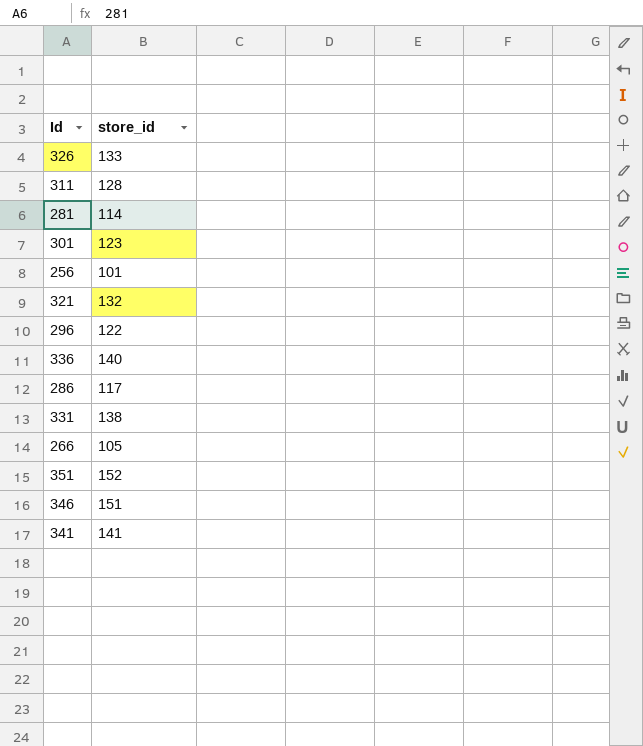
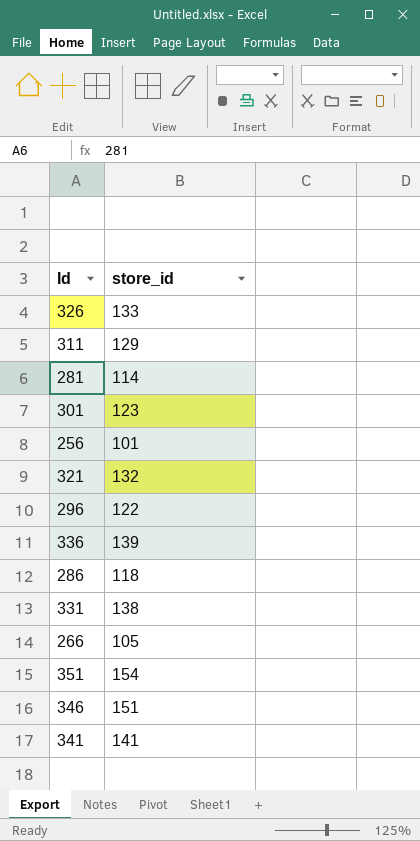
311 | store_id: 128 -> 129
336 | store_id: 140 -> 139
286 | store_id: 117 -> 118
351 | store_id: 152 -> 154

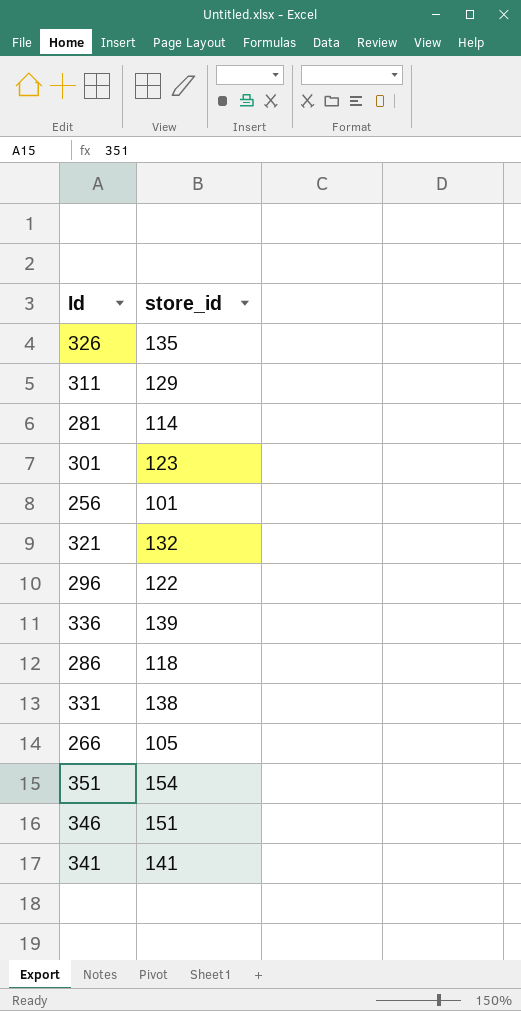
326 | store_id: 133 -> 135

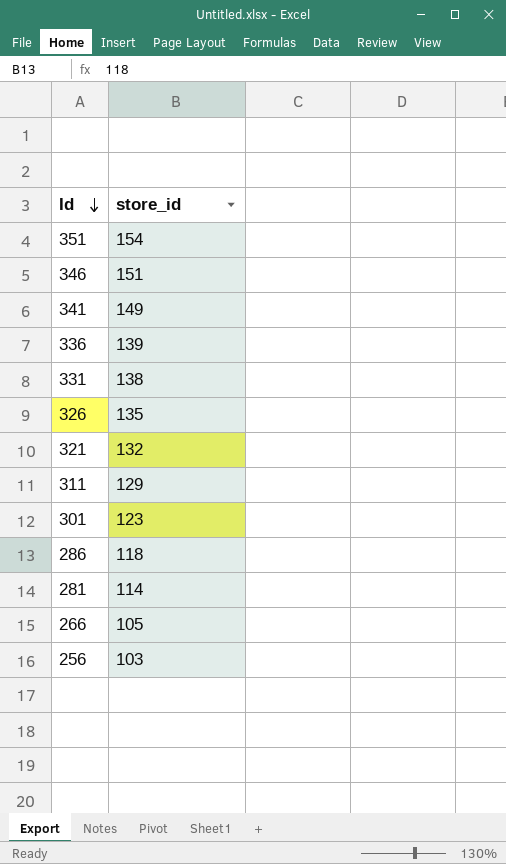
row order: none -> Id descending
row 296: 122 -> none
341 | store_id: 141 -> 149
256 | store_id: 101 -> 103

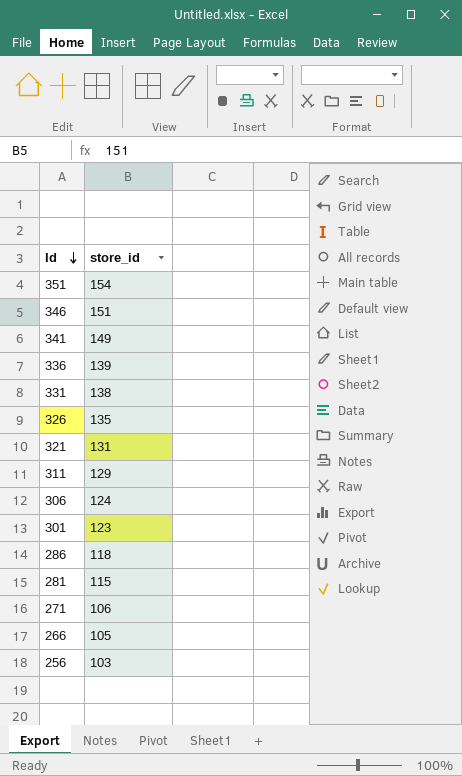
321 | store_id: 132 -> 131
row 306: none -> 124
281 | store_id: 114 -> 115
row 271: none -> 106

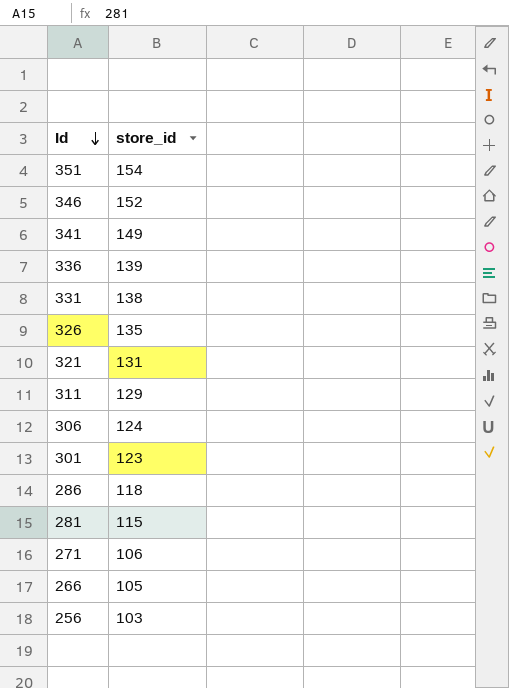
346 | store_id: 151 -> 152

